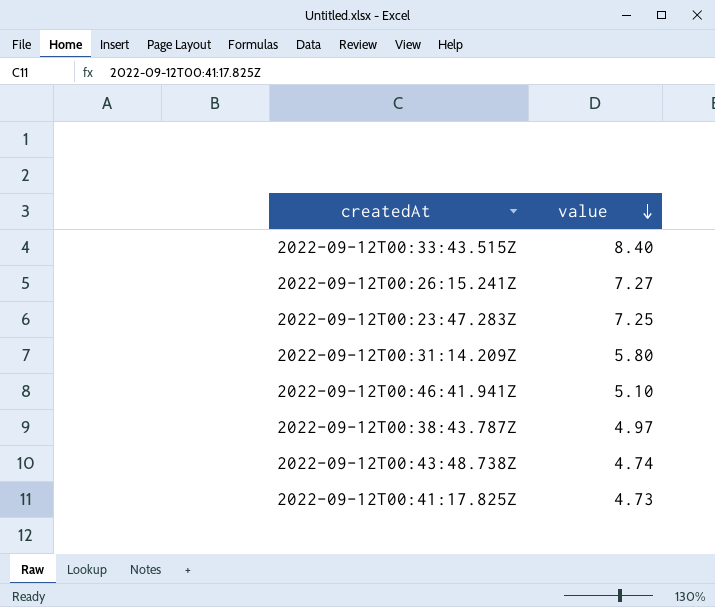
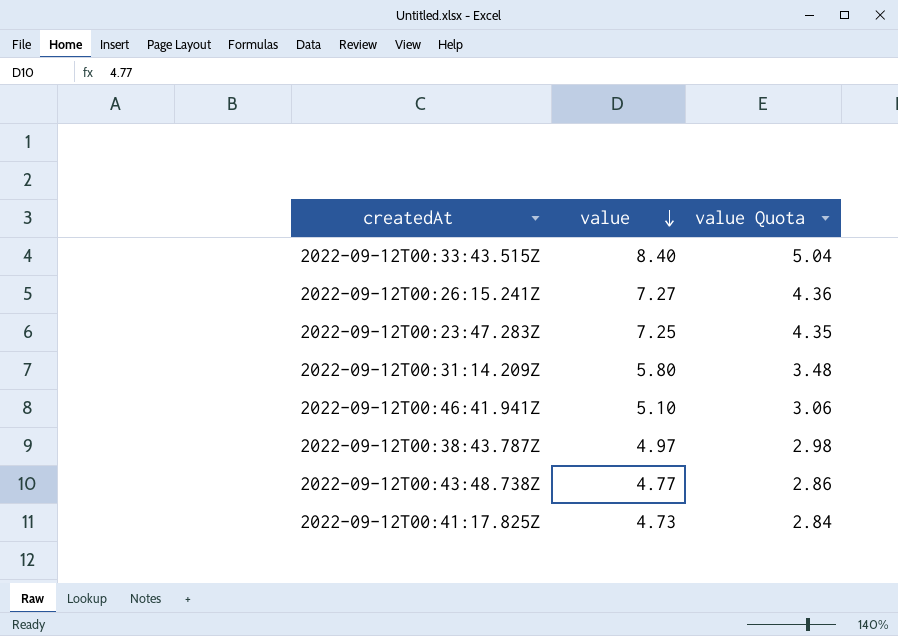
column value Quota | formula: none -> [value] * 0.6
2022-09-12T00:43:48.738Z | value: 4.74 -> 4.77

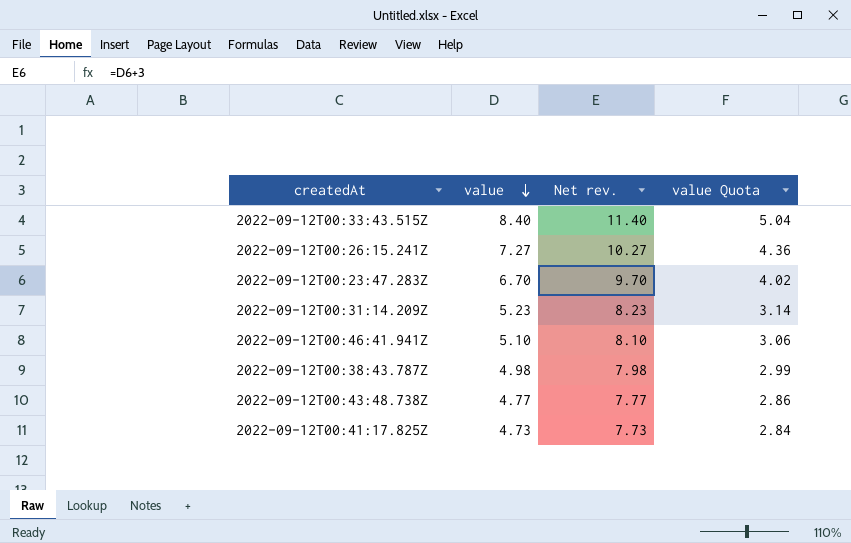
column Net rev. | formula: none -> [value] + 3
2022-09-12T00:23:47.283Z | value: 7.25 -> 6.70
2022-09-12T00:23:47.283Z | value Quota: 4.35 -> 4.02
2022-09-12T00:31:14.209Z | value: 5.80 -> 5.23
2022-09-12T00:31:14.209Z | value Quota: 3.48 -> 3.14
2022-09-12T00:38:43.787Z | value: 4.97 -> 4.98
2022-09-12T00:38:43.787Z | value Quota: 2.98 -> 2.99

